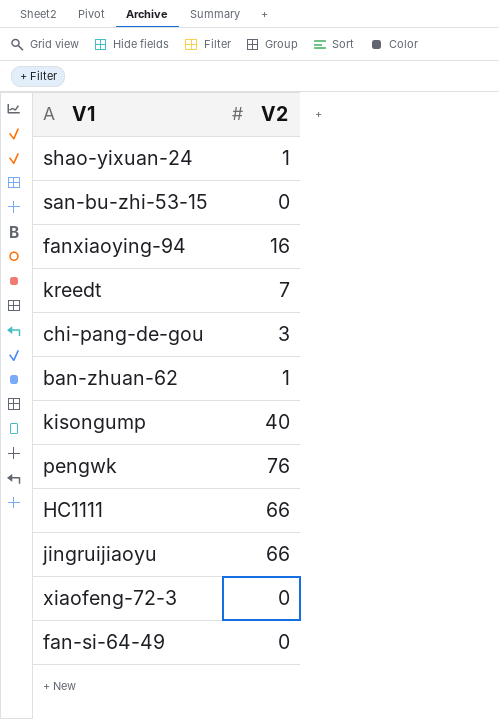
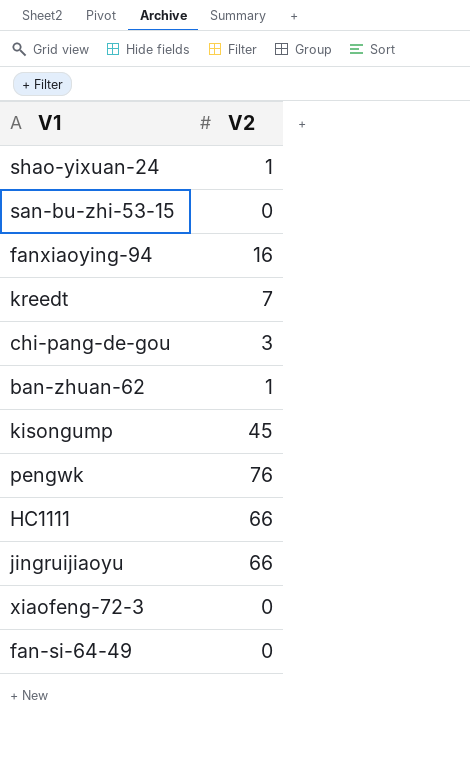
kisongump | V2: 40 -> 45

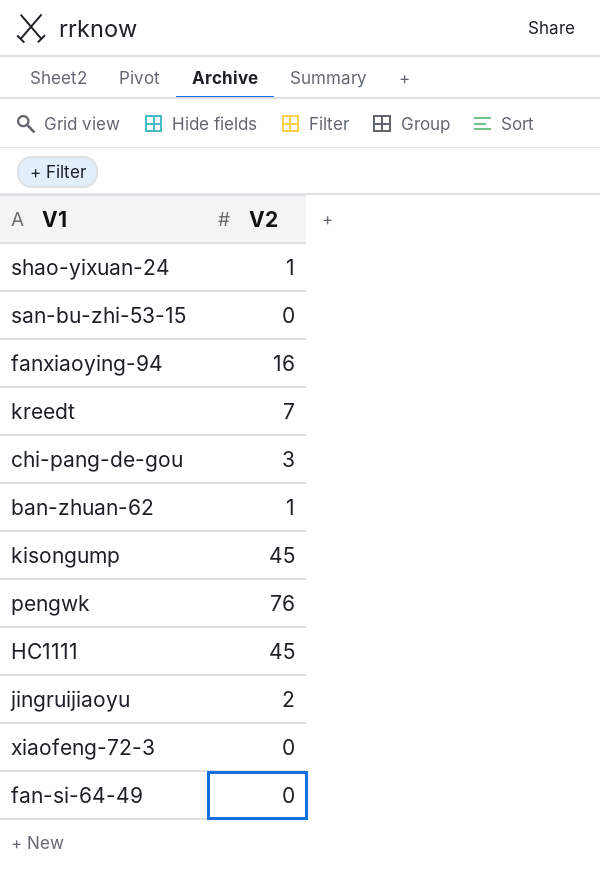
HC1111 | V2: 66 -> 45
jingruijiaoyu | V2: 66 -> 2

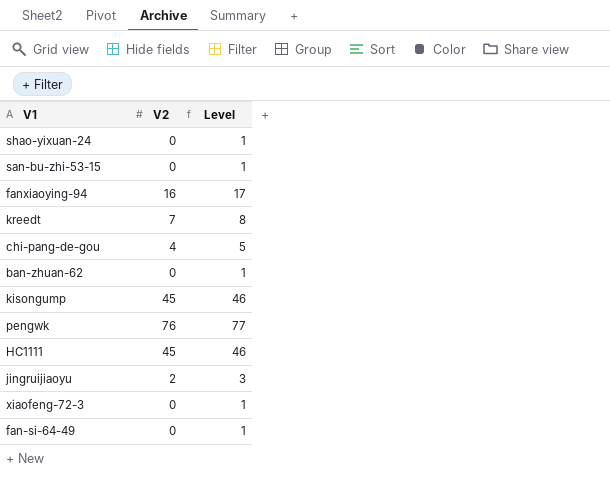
column Level | formula: none -> [V2] + 1
shao-yixuan-24 | V2: 1 -> 0
chi-pang-de-gou | V2: 3 -> 4
ban-zhuan-62 | V2: 1 -> 0

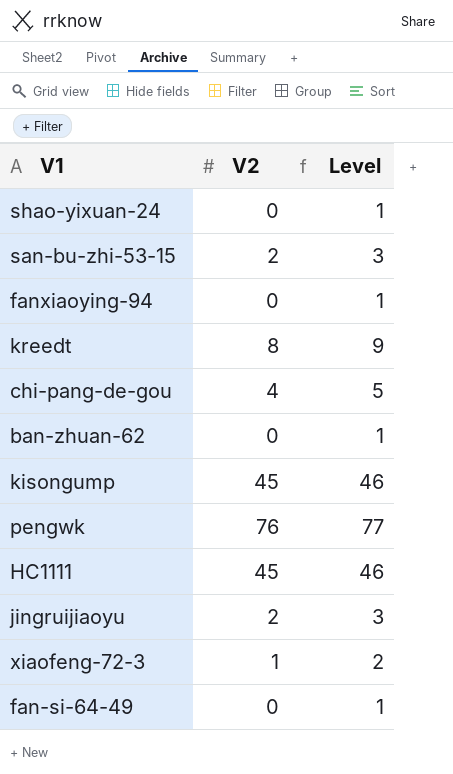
san-bu-zhi-53-15 | V2: 0 -> 2
san-bu-zhi-53-15 | Level: 1 -> 3
fanxiaoying-94 | V2: 16 -> 0
fanxiaoying-94 | Level: 17 -> 1
kreedt | V2: 7 -> 8
kreedt | Level: 8 -> 9
xiaofeng-72-3 | V2: 0 -> 1
xiaofeng-72-3 | Level: 1 -> 2

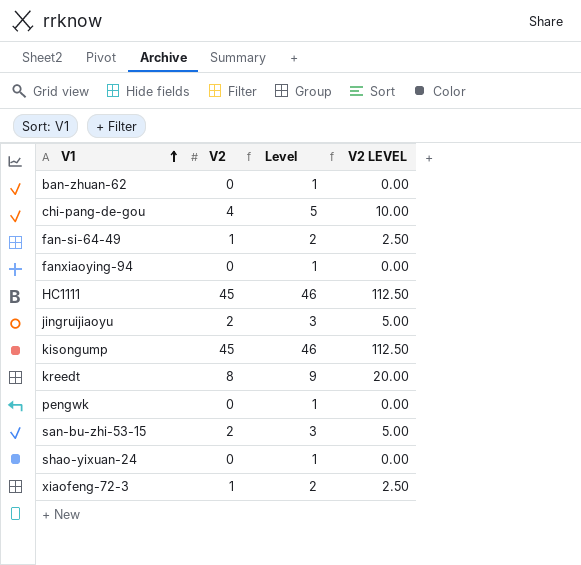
row order: none -> V1 ascending
column V2 LEVEL | formula: none -> [V2] * 2.5
fan-si-64-49 | V2: 0 -> 1
fan-si-64-49 | Level: 1 -> 2
pengwk | V2: 76 -> 0
pengwk | Level: 77 -> 1

